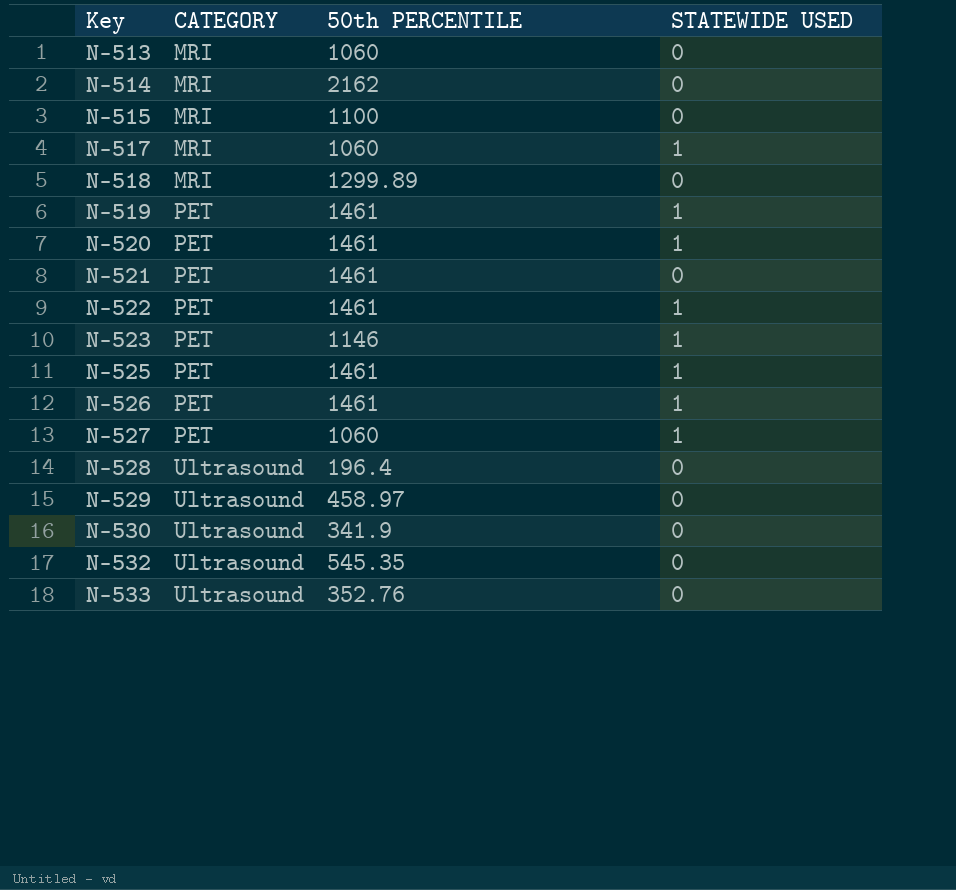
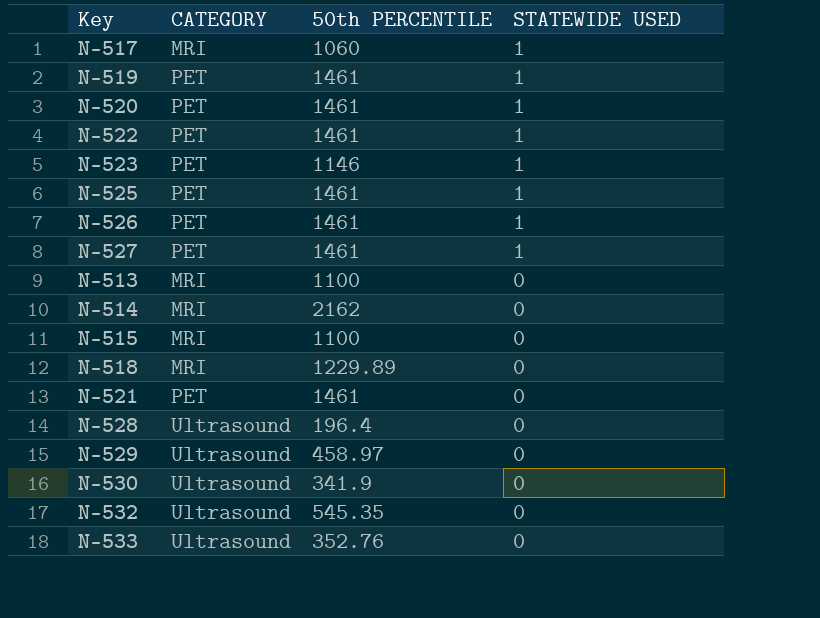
row order: Key ascending -> STATEWIDE USED descending
N-527 | 50th PERCENTILE: 1060 -> 1461
N-513 | 50th PERCENTILE: 1060 -> 1100
N-518 | 50th PERCENTILE: 1299.89 -> 1229.89

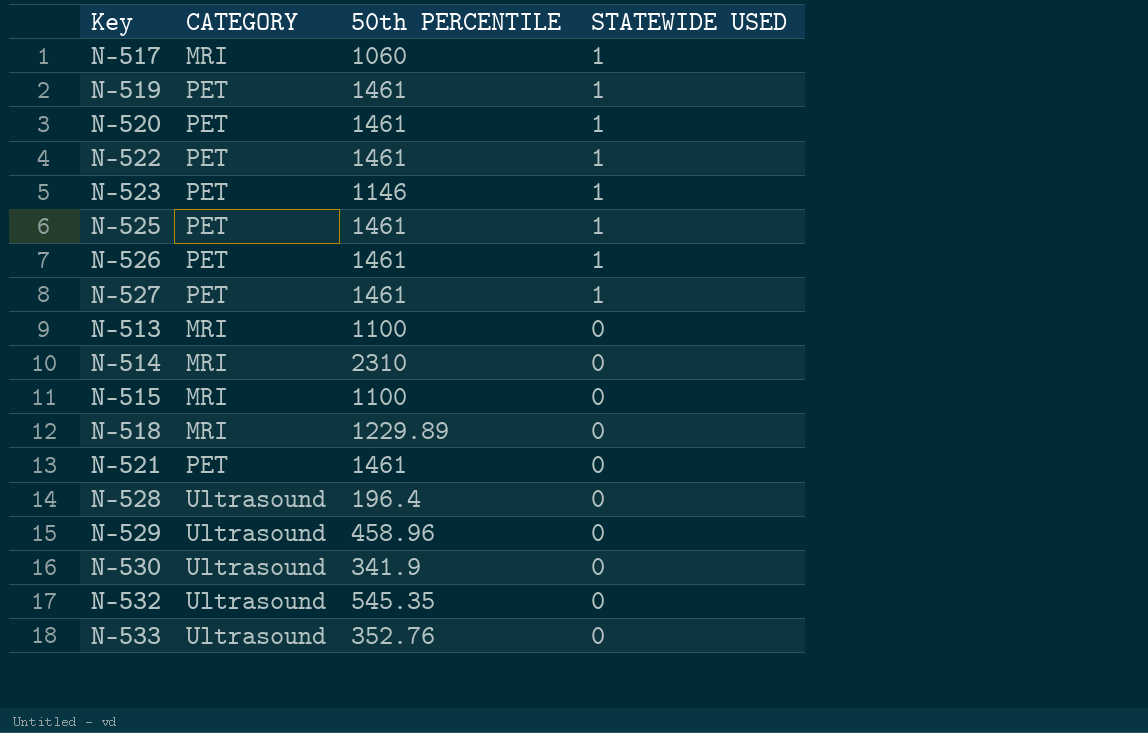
N-514 | 50th PERCENTILE: 2162 -> 2310
N-529 | 50th PERCENTILE: 458.97 -> 458.96

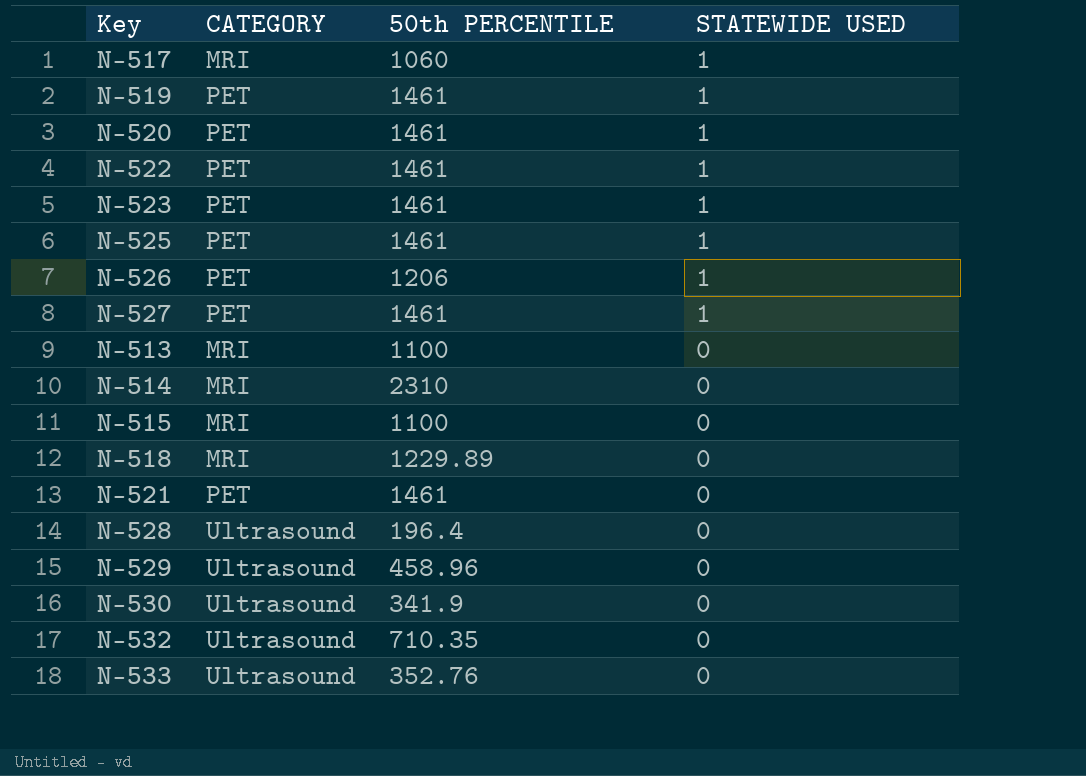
N-523 | 50th PERCENTILE: 1146 -> 1461
N-526 | 50th PERCENTILE: 1461 -> 1206
N-532 | 50th PERCENTILE: 545.35 -> 710.35

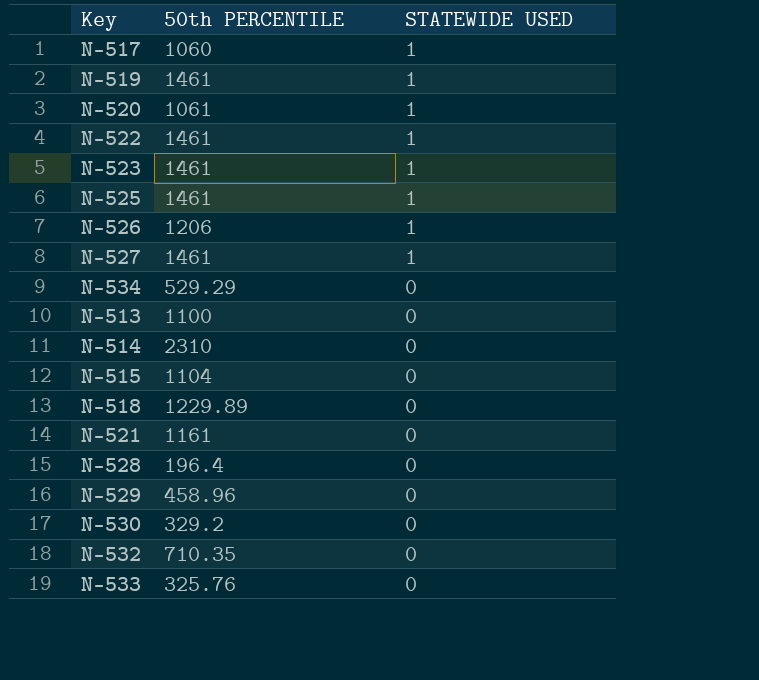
column CATEGORY | position: 2 -> none
N-520 | 50th PERCENTILE: 1461 -> 1061
row N-534: none -> 529.29 | 0
N-515 | 50th PERCENTILE: 1100 -> 1104
N-521 | 50th PERCENTILE: 1461 -> 1161
N-530 | 50th PERCENTILE: 341.9 -> 329.2
N-533 | 50th PERCENTILE: 352.76 -> 325.76

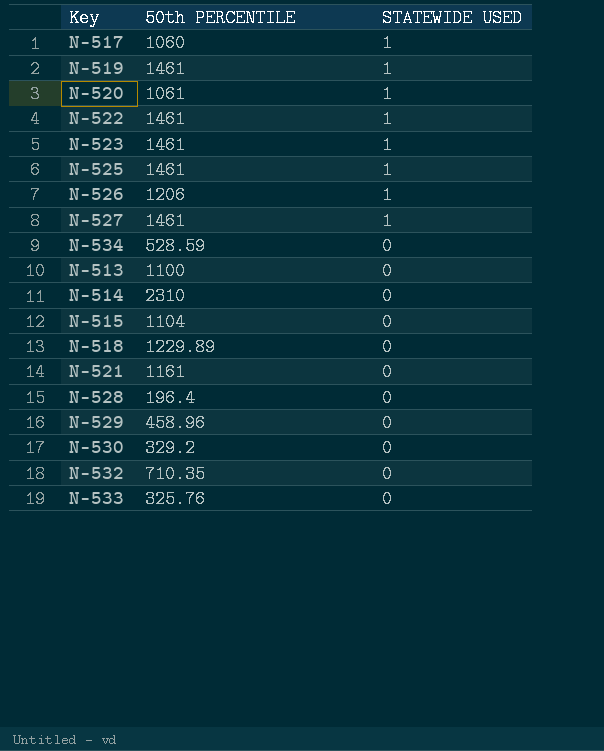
N-534 | 50th PERCENTILE: 529.29 -> 528.59

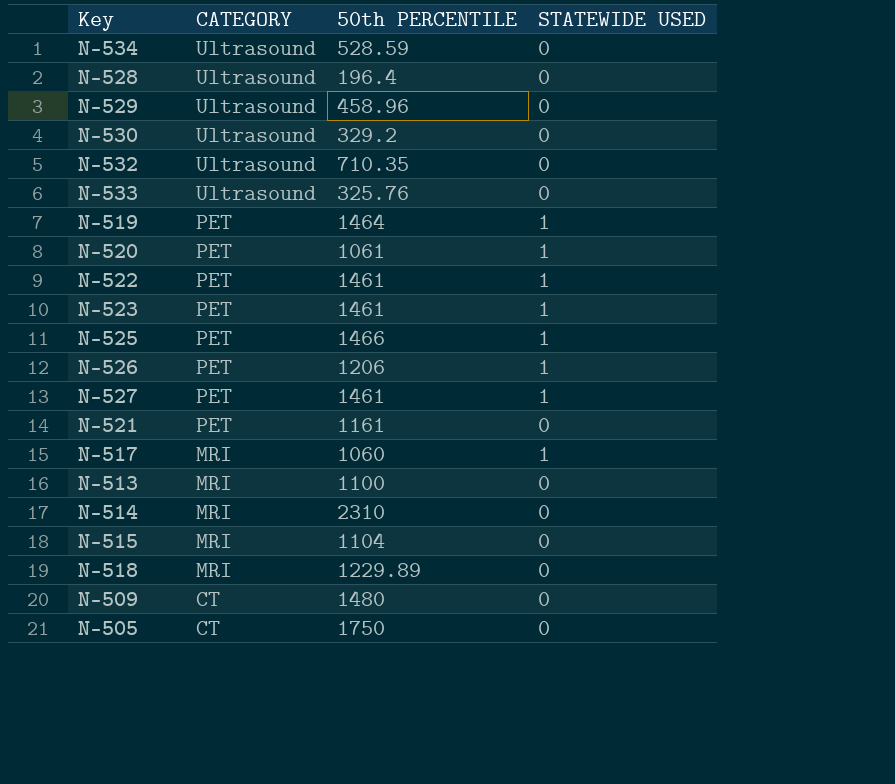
row order: STATEWIDE USED descending -> CATEGORY descending
column CATEGORY | position: none -> 2
N-519 | 50th PERCENTILE: 1461 -> 1464
N-525 | 50th PERCENTILE: 1461 -> 1466
row N-509: none -> CT | 1480 | 0
row N-505: none -> CT | 1750 | 0

